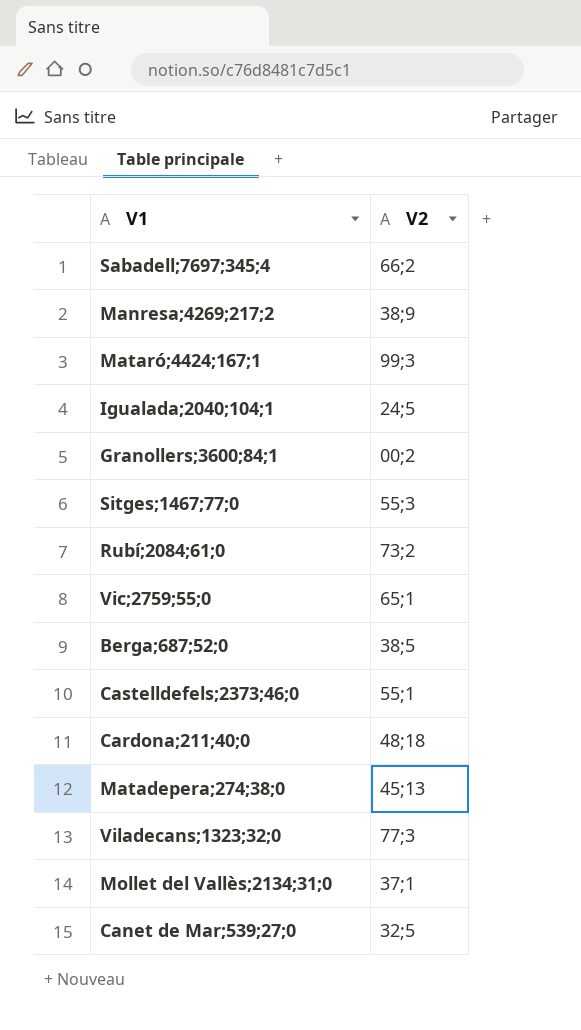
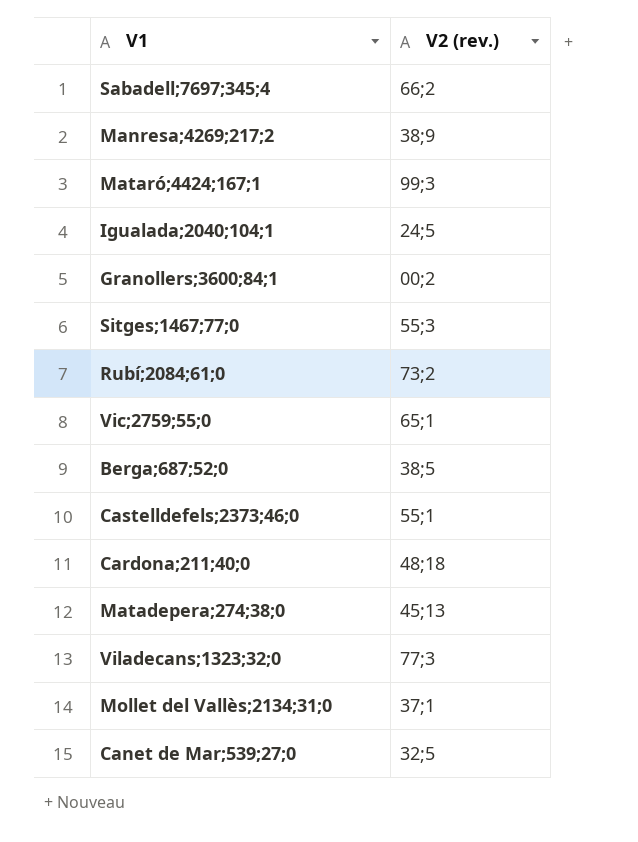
column name: V2 -> V2 (rev.)

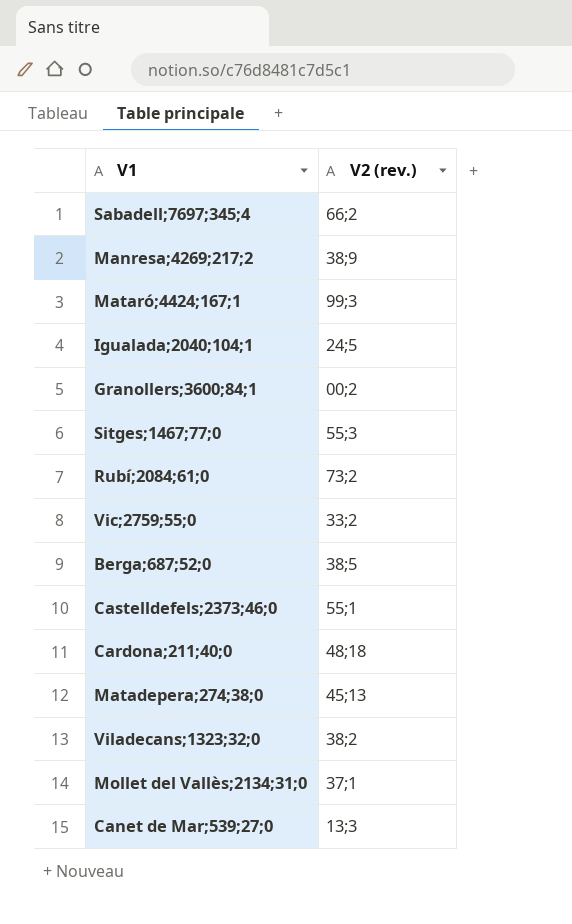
Vic;2759;55;0 | V2 (rev.): 65;1 -> 33;2
Viladecans;1323;32;0 | V2 (rev.): 77;3 -> 38;2
Canet de Mar;539;27;0 | V2 (rev.): 32;5 -> 13;3

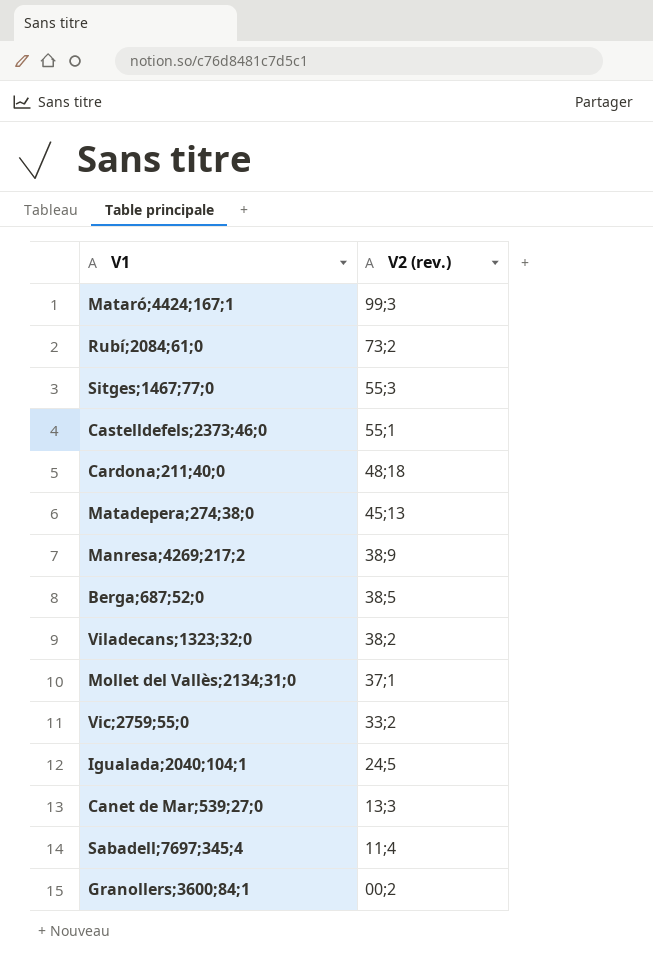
row order: none -> V2 (rev.) descending
Sabadell;7697;345;4 | V2 (rev.): 66;2 -> 11;4

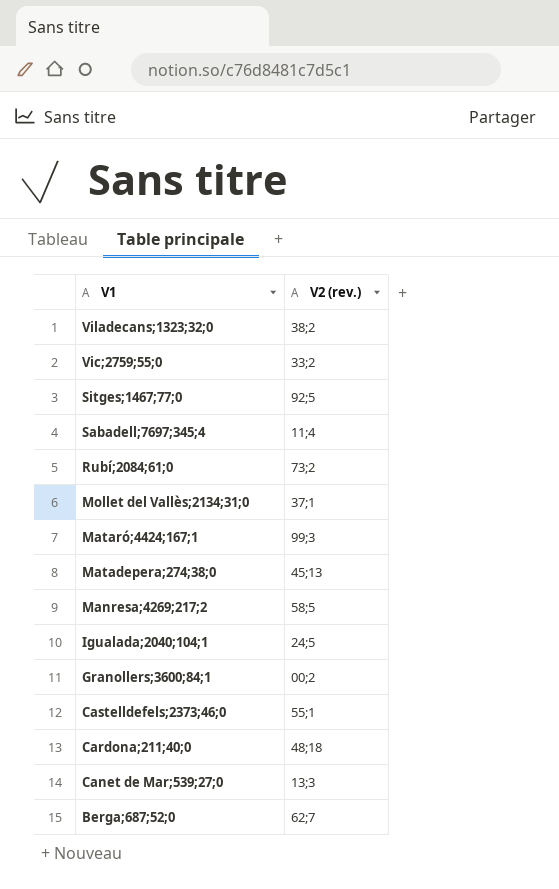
row order: V2 (rev.) descending -> V1 descending
Sitges;1467;77;0 | V2 (rev.): 55;3 -> 92;5
Manresa;4269;217;2 | V2 (rev.): 38;9 -> 58;5
Berga;687;52;0 | V2 (rev.): 38;5 -> 62;7

